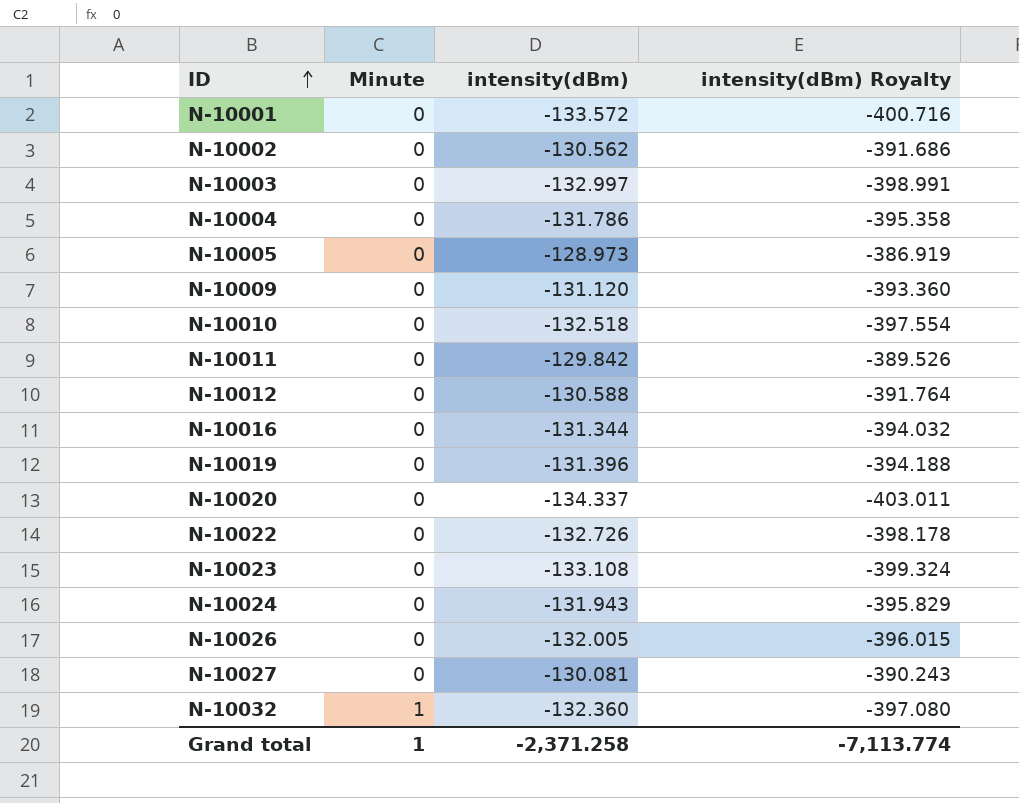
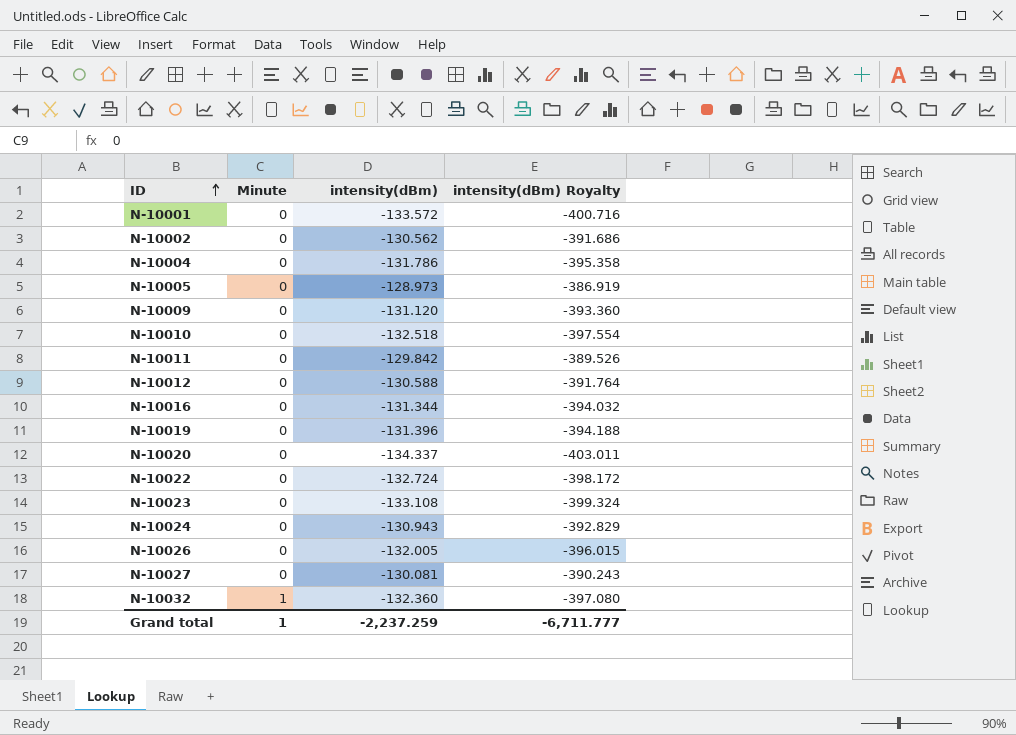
row N-10003: 0 | -132.997 | -398.991 -> none
N-10022 | intensity(dBm): -132.726 -> -132.724
N-10022 | intensity(dBm) Royalty: -398.178 -> -398.172
N-10024 | intensity(dBm): -131.943 -> -130.943
N-10024 | intensity(dBm) Royalty: -395.829 -> -392.829
Grand total | intensity(dBm): -2,371.258 -> -2,237.259
Grand total | intensity(dBm) Royalty: -7,113.774 -> -6,711.777

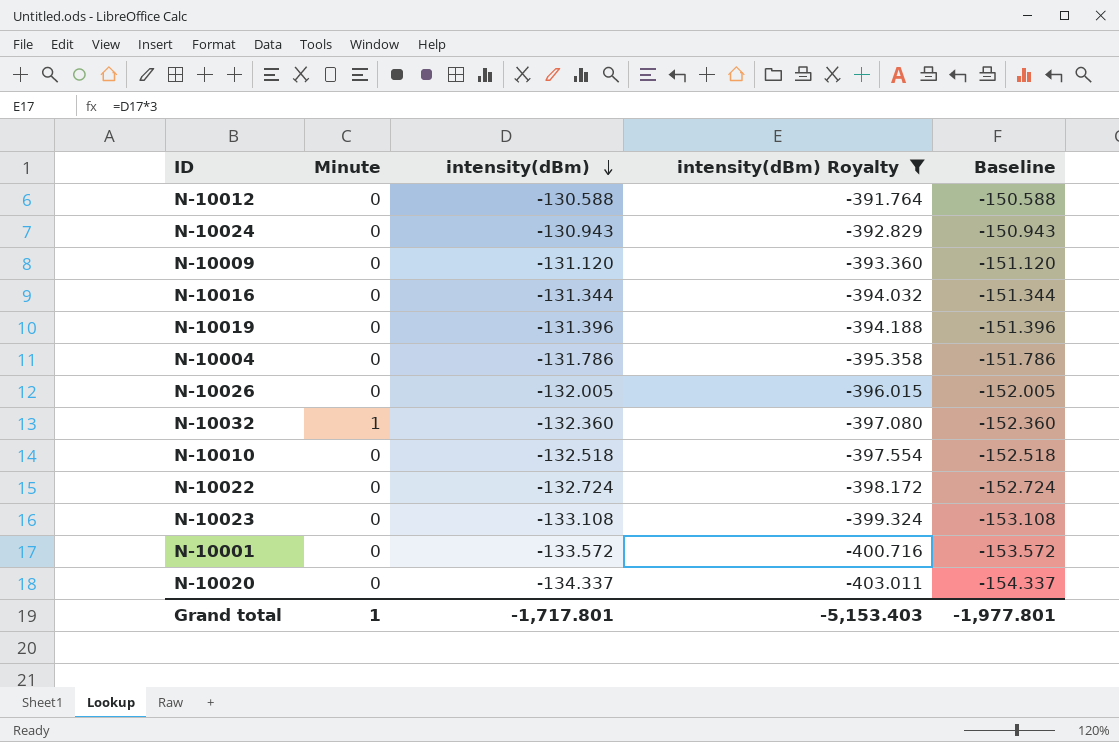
filter: none -> intensity(dBm) Royalty <= -391.764
row order: ID ascending -> intensity(dBm) descending
column Baseline | formula: none -> [intensity(dBm)] - 20
Grand total | intensity(dBm): -2,237.259 -> -1,717.801
Grand total | intensity(dBm) Royalty: -6,711.777 -> -5,153.403

